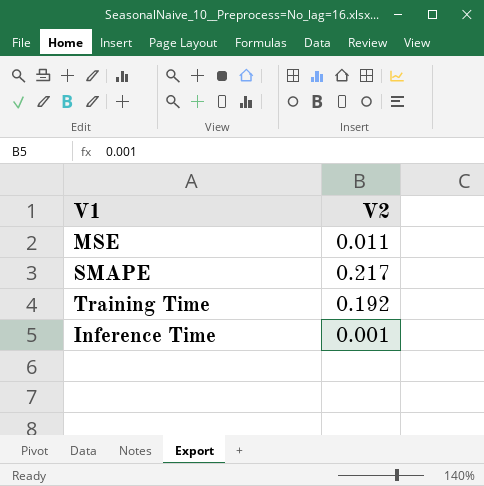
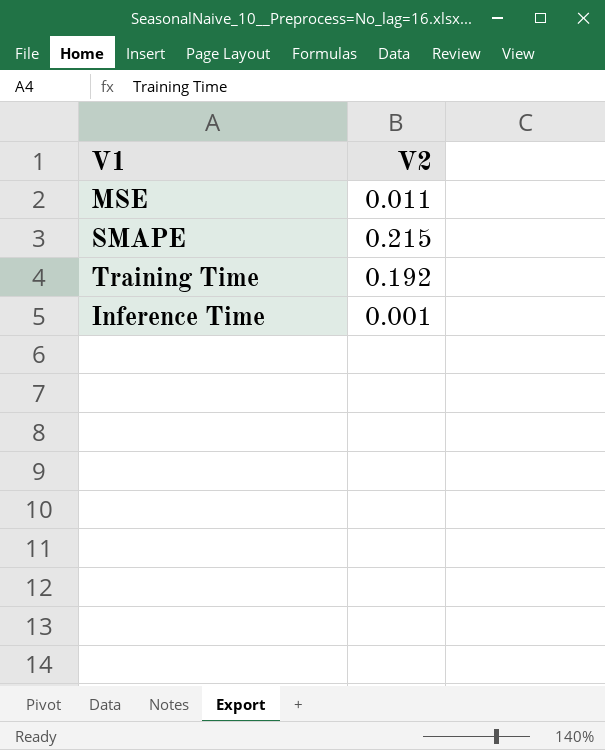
SMAPE | V2: 0.217 -> 0.215

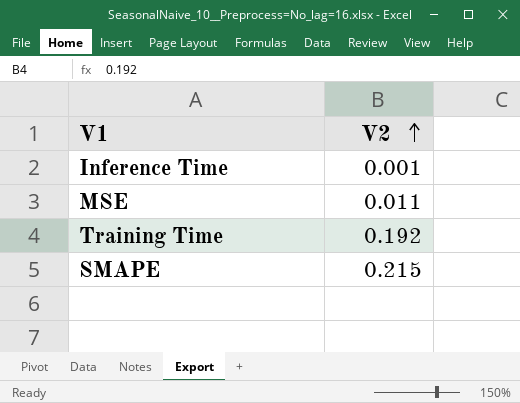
row order: none -> V2 ascending

